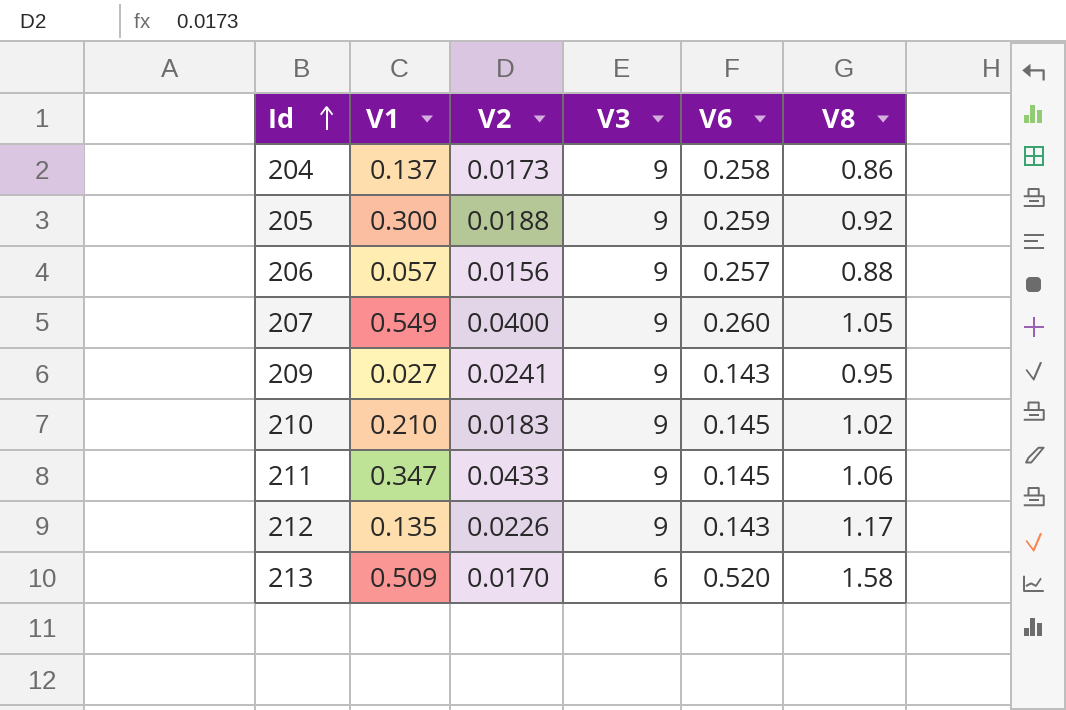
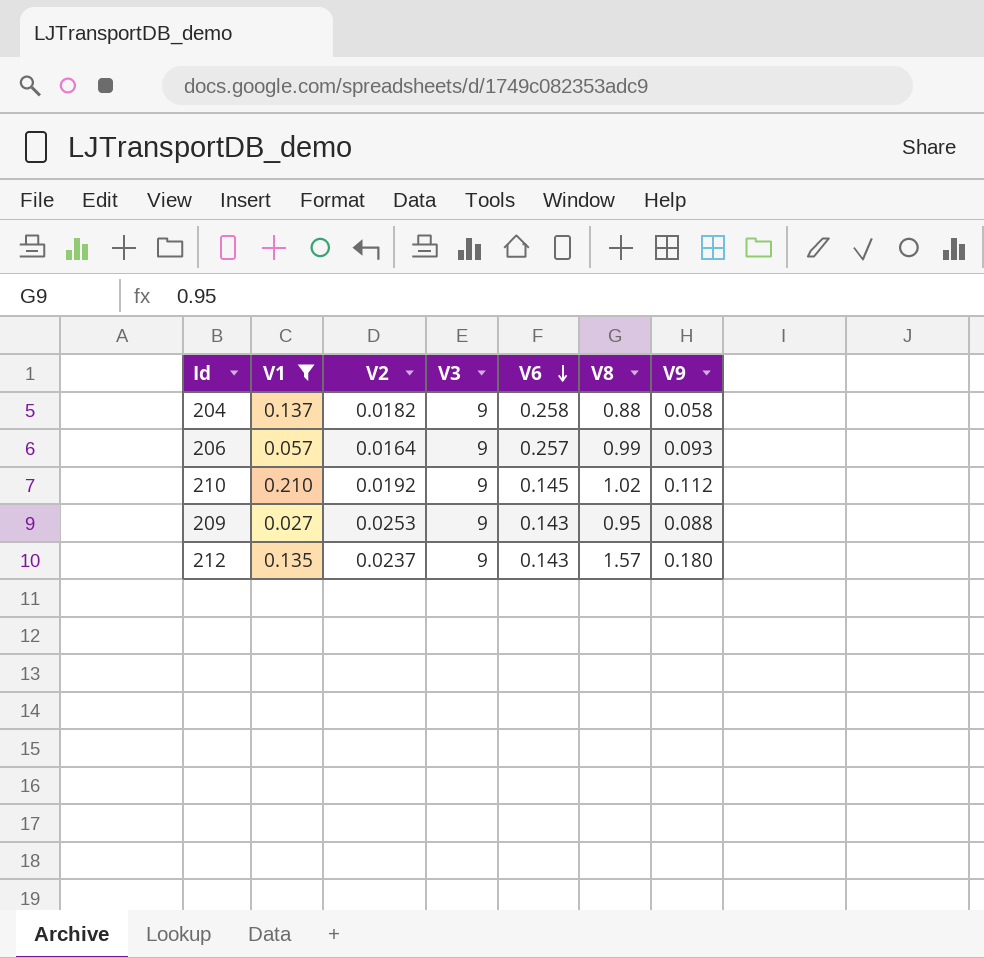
filter: none -> V1 <= 0.210
row order: Id ascending -> V6 descending
column V9 | position: none -> 7
204 | V2: 0.0173 -> 0.0182
204 | V8: 0.86 -> 0.88
206 | V2: 0.0156 -> 0.0164
206 | V8: 0.88 -> 0.99
210 | V2: 0.0183 -> 0.0192
209 | V2: 0.0241 -> 0.0253
212 | V2: 0.0226 -> 0.0237
212 | V8: 1.17 -> 1.57

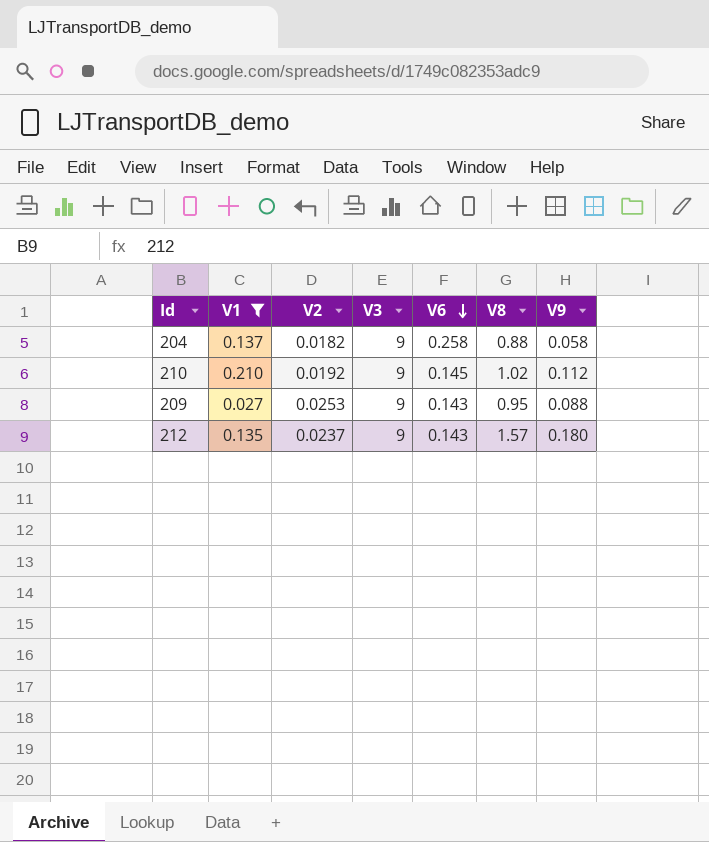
row 206: 0.057 | 0.0164 | 9 | 0.257 | 0.99 | 0.093 -> none

